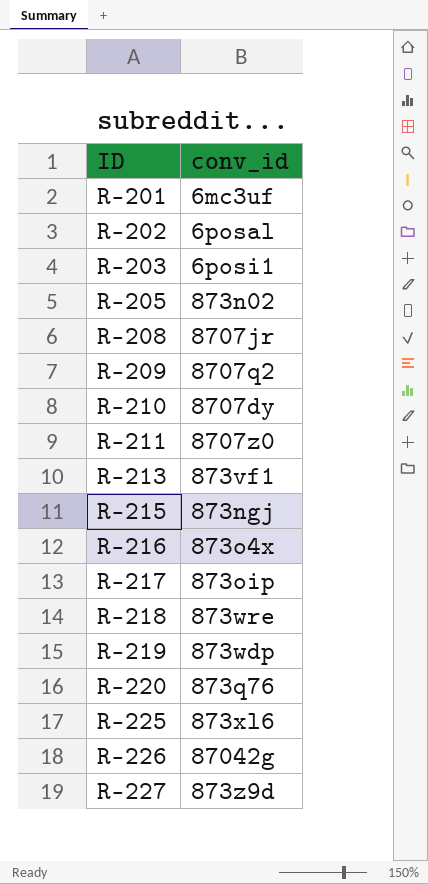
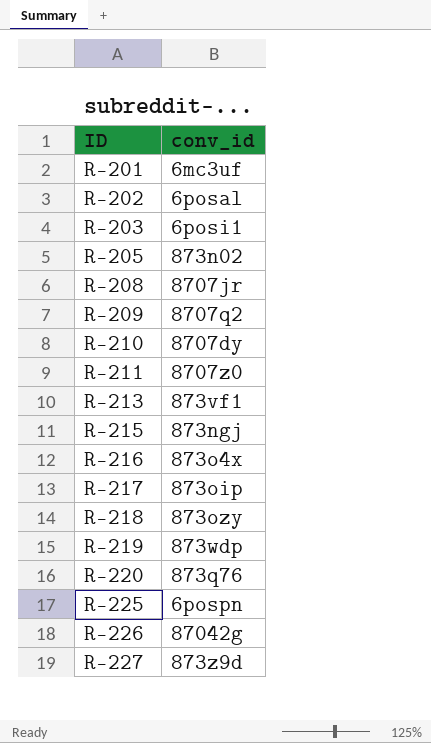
R-218 | conv_id: 873wre -> 873ozy
R-225 | conv_id: 873xl6 -> 6pospn

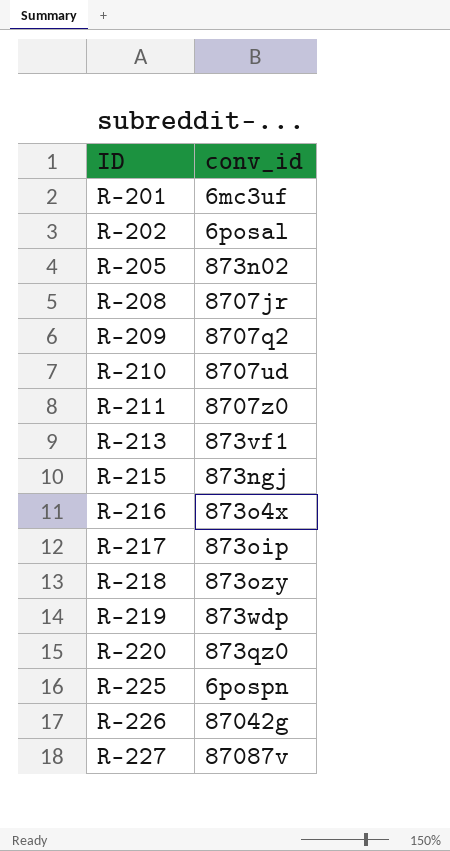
row R-203: 6posi1 -> none
R-210 | conv_id: 8707dy -> 8707ud
R-220 | conv_id: 873q76 -> 873qz0
R-227 | conv_id: 873z9d -> 87087v

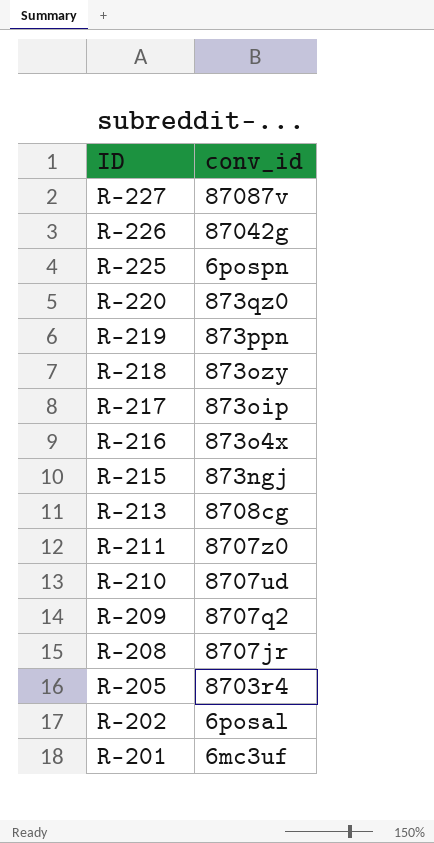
row order: ID ascending -> ID descending
R-219 | conv_id: 873wdp -> 873ppn
R-213 | conv_id: 873vf1 -> 8708cg
R-205 | conv_id: 873n02 -> 8703r4

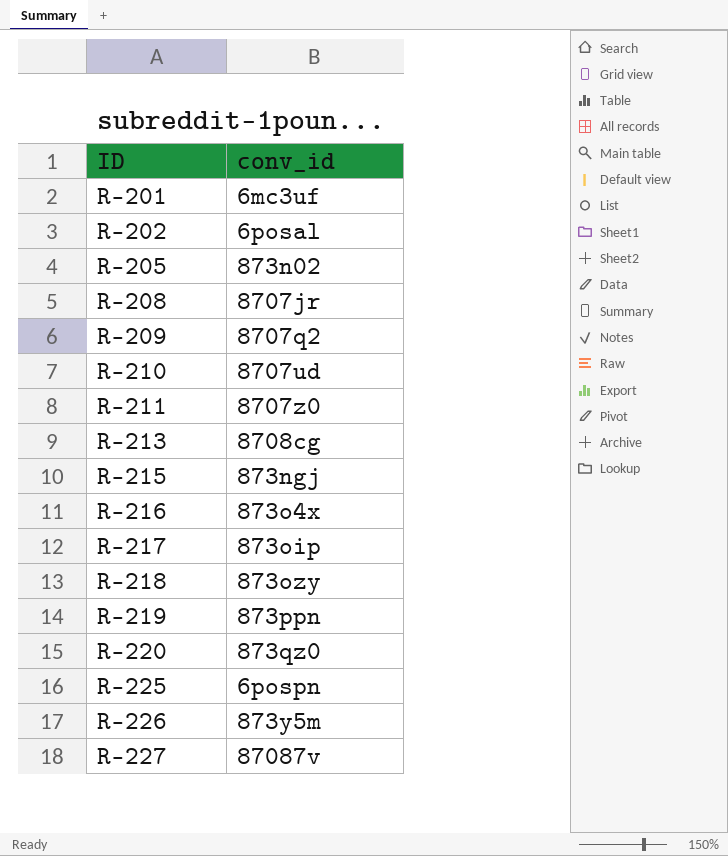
row order: ID descending -> ID ascending
R-205 | conv_id: 8703r4 -> 873n02
R-226 | conv_id: 87042g -> 873y5m

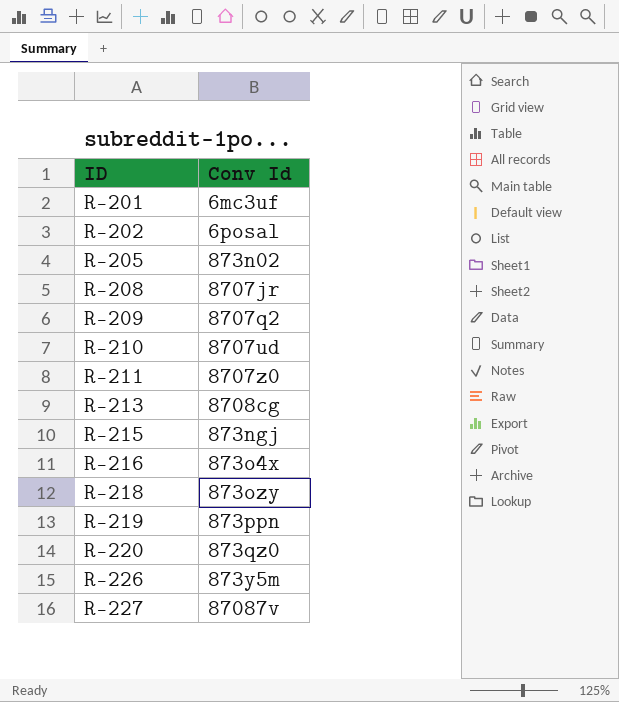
column name: conv_id -> Conv Id
row R-217: 873oip -> none
row R-225: 6pospn -> none

